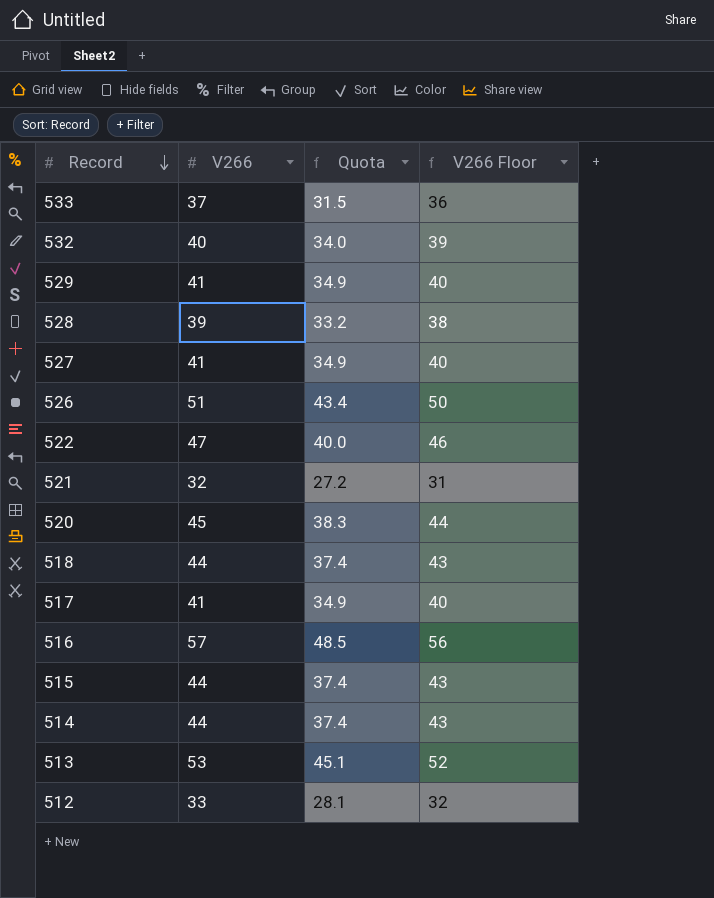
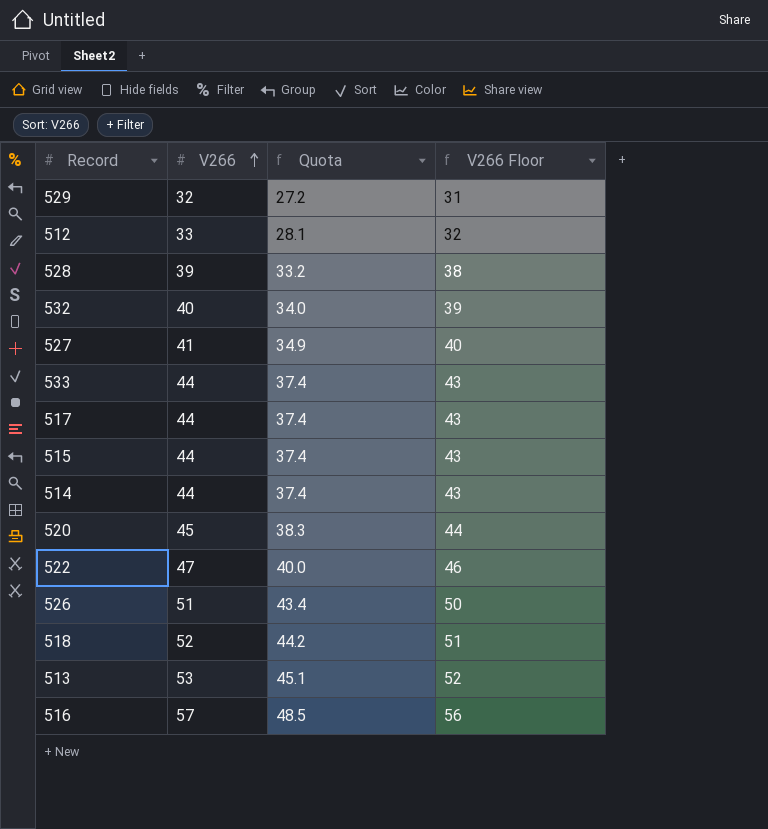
row order: Record descending -> V266 ascending
row 521: 32 | 27.2 | 31 -> none
529 | V266: 41 -> 32
529 | Quota: 34.9 -> 27.2
529 | V266 Floor: 40 -> 31
533 | V266: 37 -> 44
533 | Quota: 31.5 -> 37.4
533 | V266 Floor: 36 -> 43
517 | V266: 41 -> 44
517 | Quota: 34.9 -> 37.4
517 | V266 Floor: 40 -> 43
518 | V266: 44 -> 52
518 | Quota: 37.4 -> 44.2
518 | V266 Floor: 43 -> 51

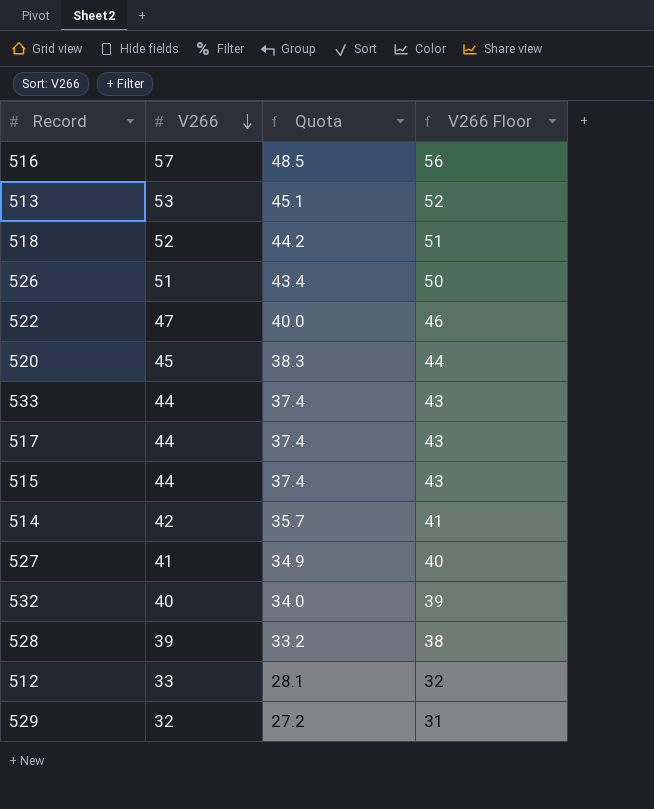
row order: V266 ascending -> V266 descending
514 | V266: 44 -> 42
514 | Quota: 37.4 -> 35.7
514 | V266 Floor: 43 -> 41

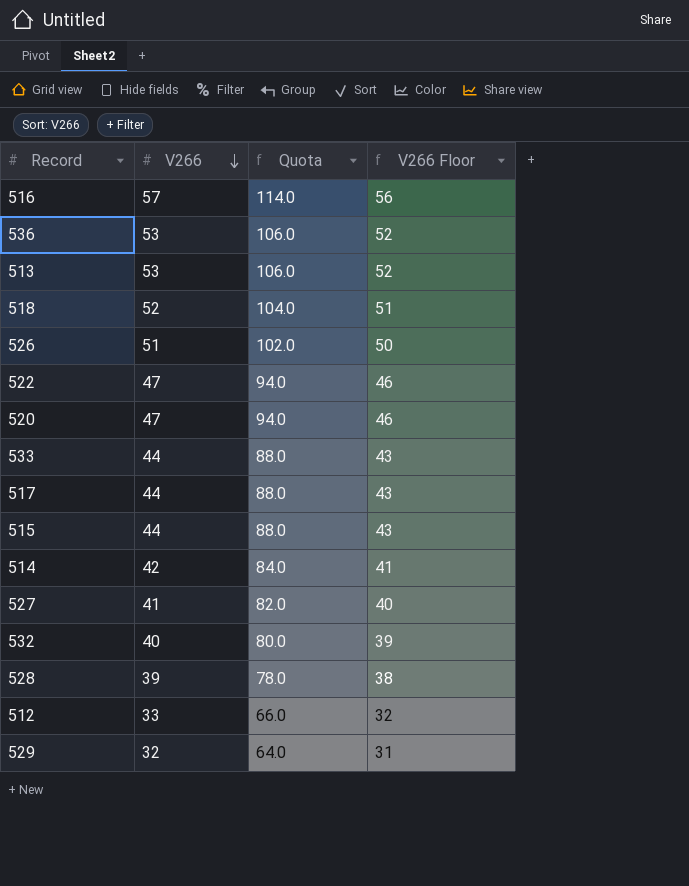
column Quota | formula: [V266] * 0.85 -> [V266] * 2
row 536: none -> 53 | 106.0 | 52
520 | V266: 45 -> 47
520 | V266 Floor: 44 -> 46

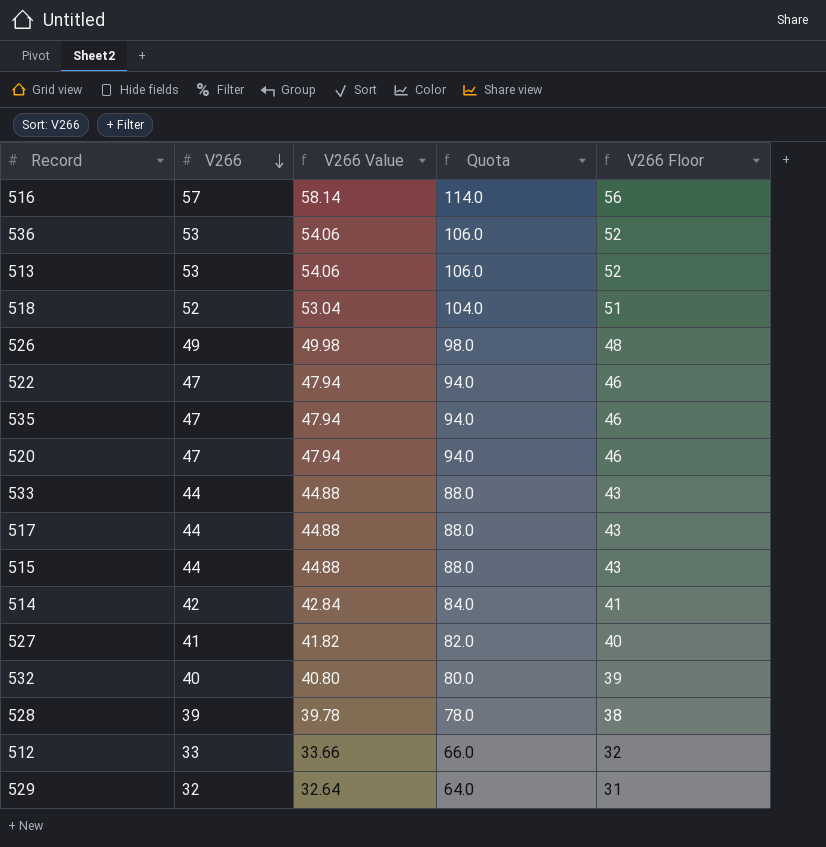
column V266 Value | formula: none -> [V266] * 1.02
526 | V266: 51 -> 49
526 | Quota: 102.0 -> 98.0
526 | V266 Floor: 50 -> 48
row 535: none -> 47 | 47.94 | 94.0 | 46

